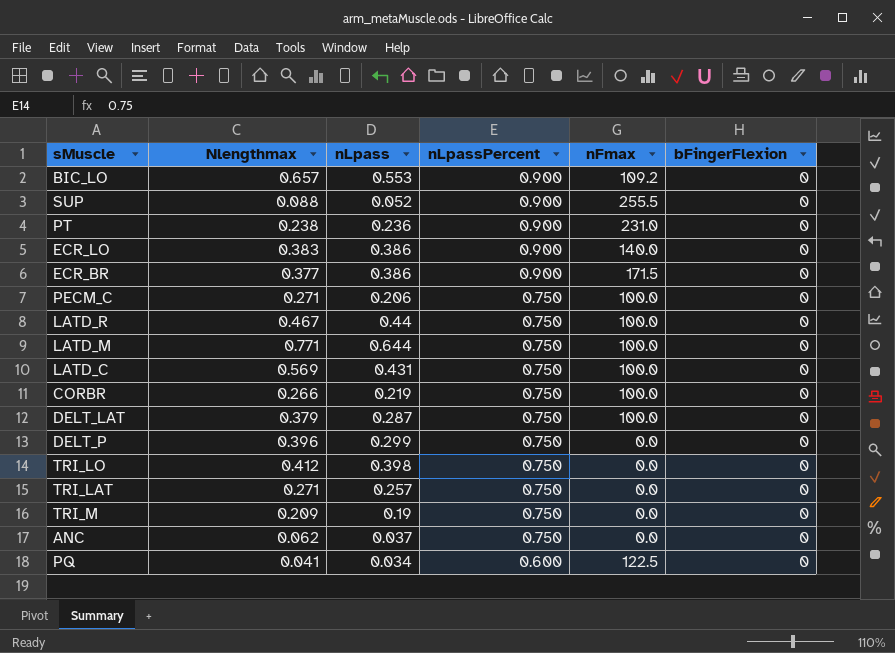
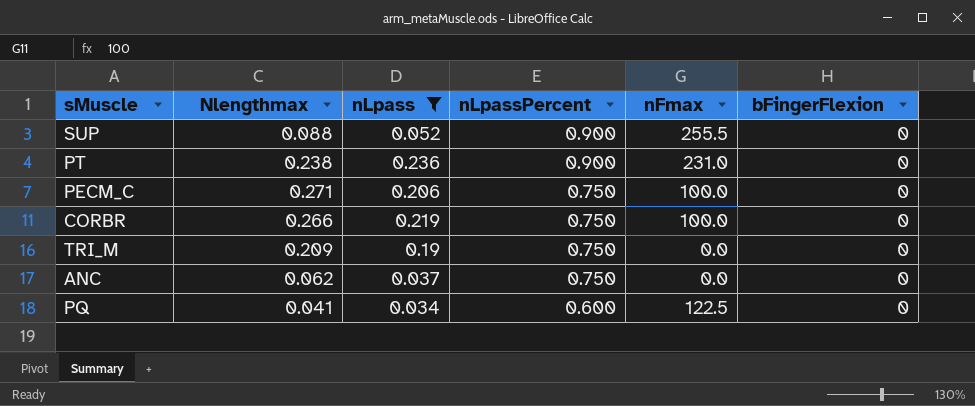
filter: none -> nLpass <= 0.236

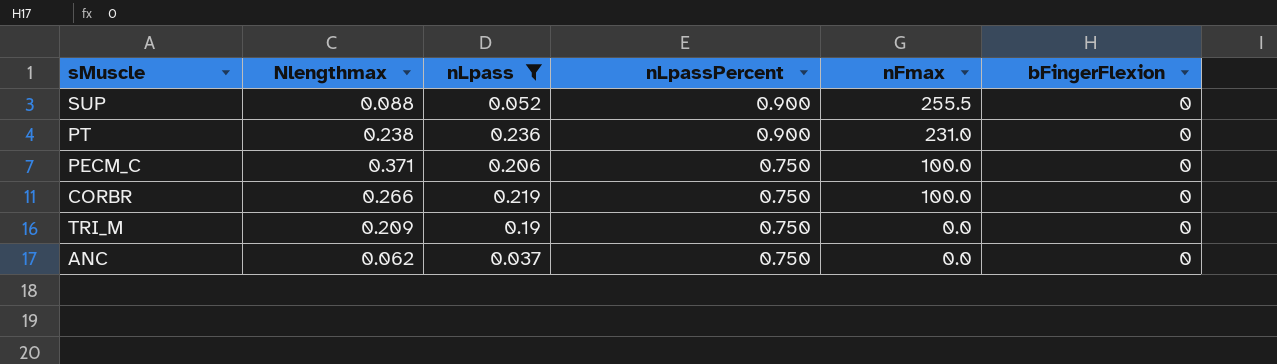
row PQ: 0.041 | 0.034 | 0.600 | 122.5 | 0 -> none
PECM_C | Nlengthmax: 0.271 -> 0.371

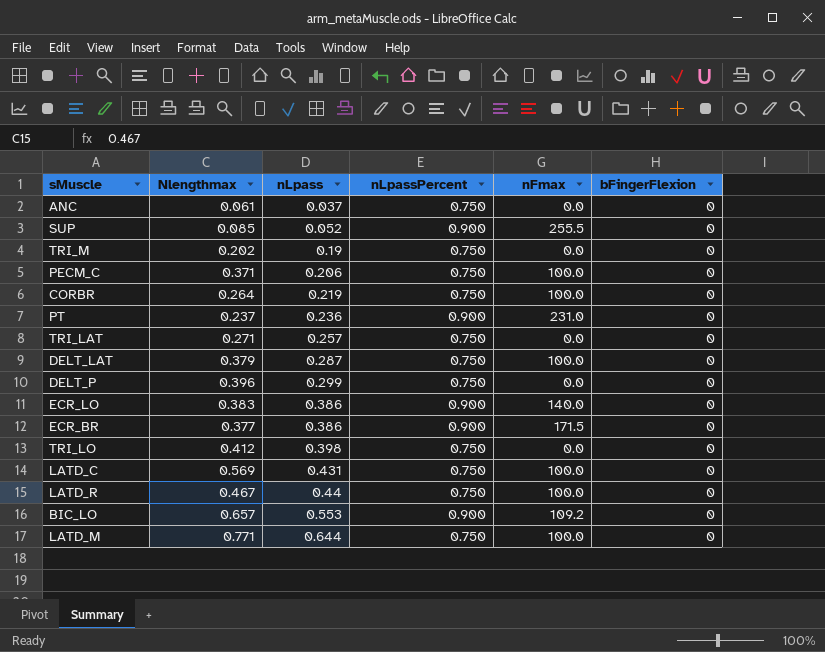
filter: nLpass <= 0.236 -> none
row order: nLpassPercent descending -> nLpass ascending
ANC | Nlengthmax: 0.062 -> 0.061
SUP | Nlengthmax: 0.088 -> 0.085
TRI_M | Nlengthmax: 0.209 -> 0.202
CORBR | Nlengthmax: 0.266 -> 0.264
PT | Nlengthmax: 0.238 -> 0.237

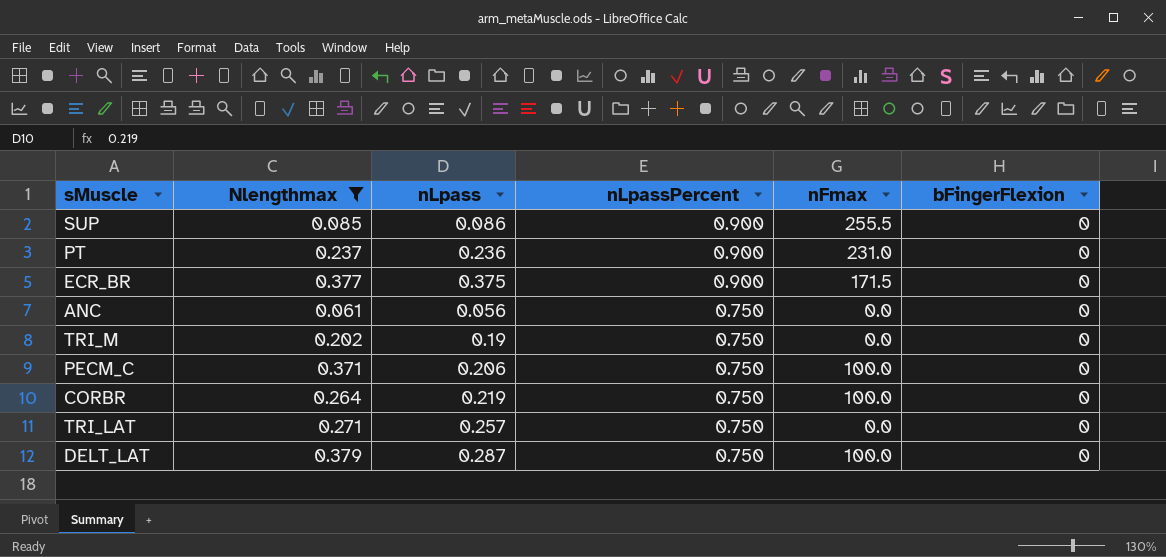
filter: none -> Nlengthmax <= 0.379
row order: nLpass ascending -> nLpassPercent descending
SUP | nLpass: 0.052 -> 0.086
ECR_BR | nLpass: 0.386 -> 0.375
ANC | nLpass: 0.037 -> 0.056

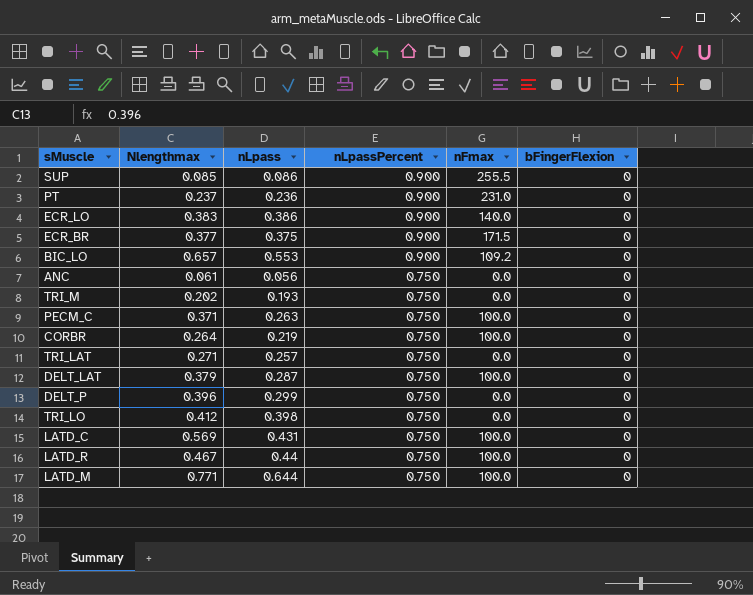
filter: Nlengthmax <= 0.379 -> none
TRI_M | nLpass: 0.19 -> 0.193
PECM_C | nLpass: 0.206 -> 0.263

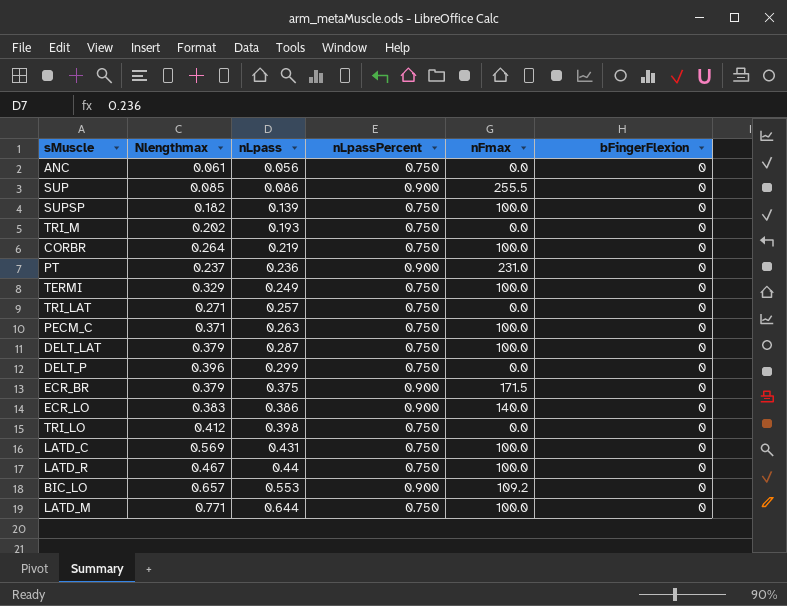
row order: nLpassPercent descending -> nLpass ascending
row SUPSP: none -> 0.182 | 0.139 | 0.750 | 100.0 | 0
row TERMI: none -> 0.329 | 0.249 | 0.750 | 100.0 | 0
ECR_BR | Nlengthmax: 0.377 -> 0.379

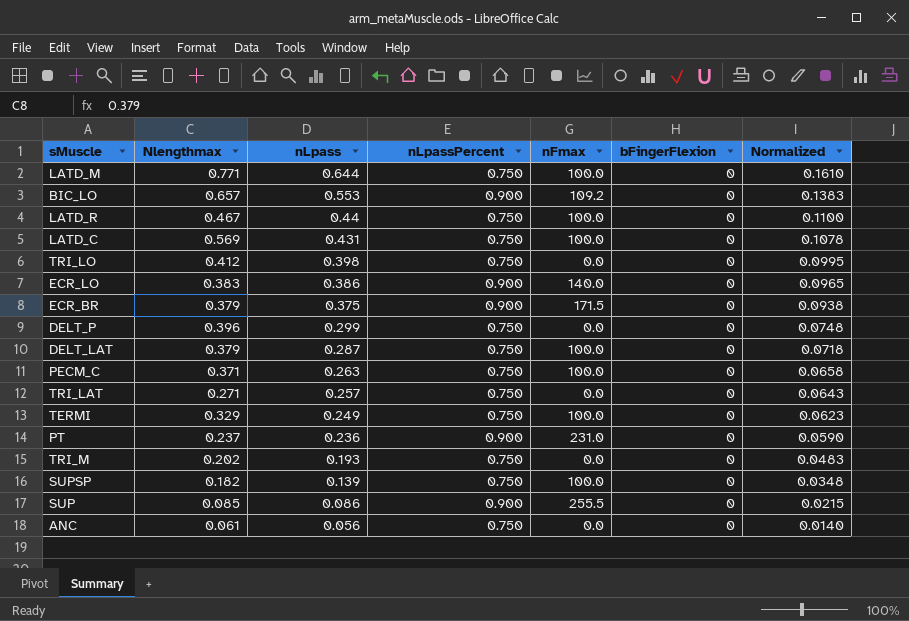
row order: nLpass ascending -> nLpass descending
column Normalized | formula: none -> [nLpass] * 0.25
row CORBR: 0.264 | 0.219 | 0.750 | 100.0 | 0 -> none

